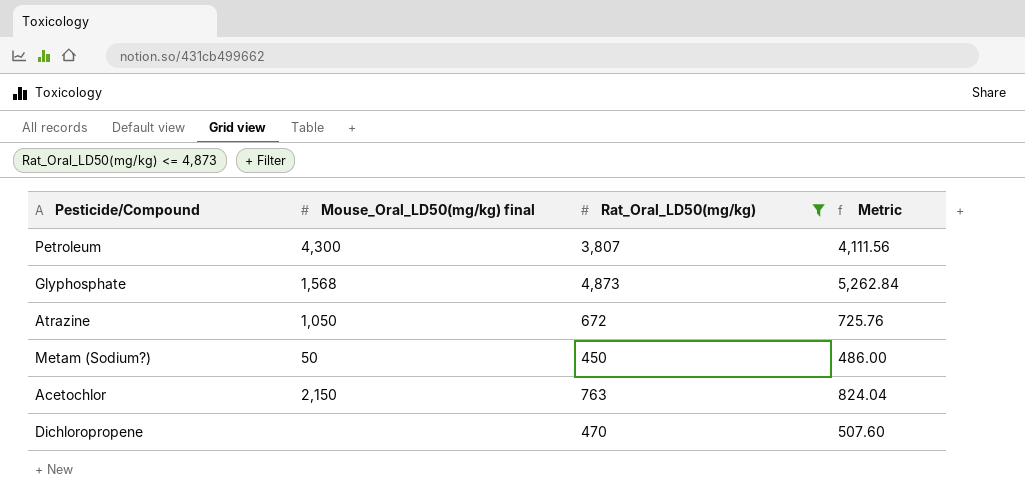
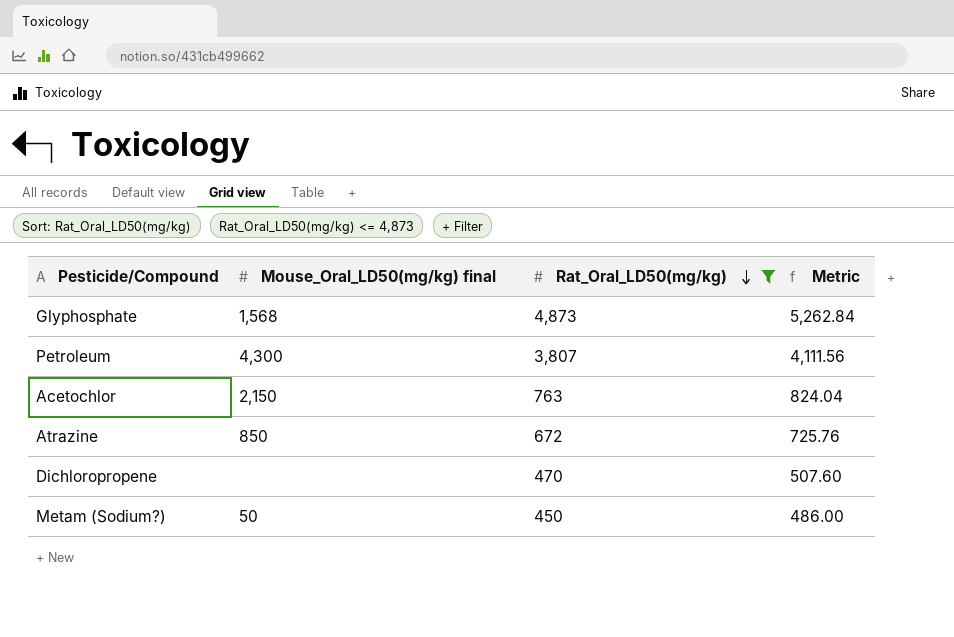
row order: none -> Rat_Oral_LD50(mg/kg) descending
Atrazine | Mouse_Oral_LD50(mg/kg) final: 1,050 -> 850

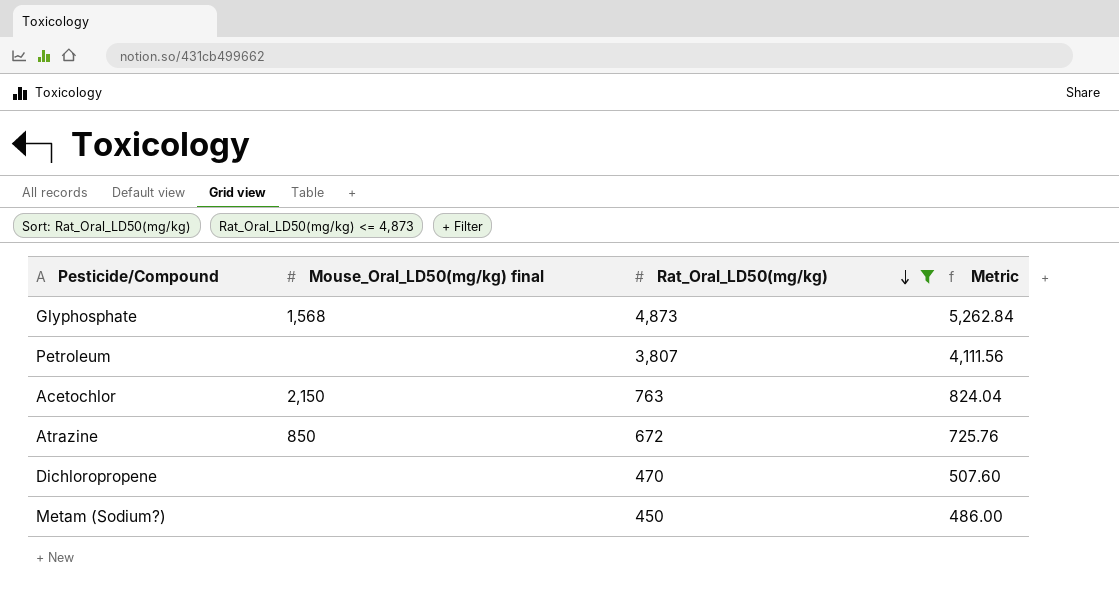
Petroleum | Mouse_Oral_LD50(mg/kg) final: 4,300 -> none
Metam (Sodium?) | Mouse_Oral_LD50(mg/kg) final: 50 -> none

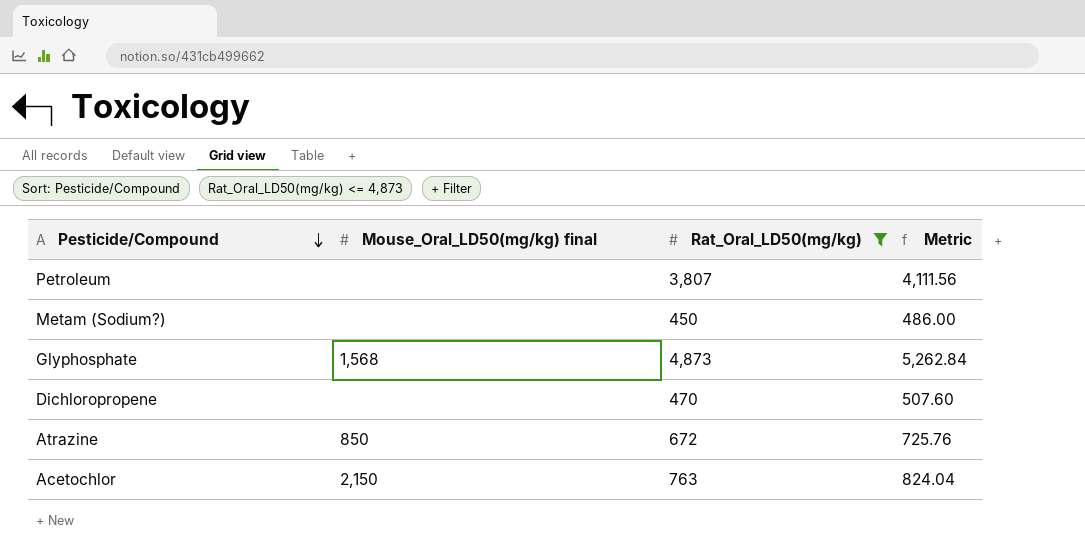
row order: Rat_Oral_LD50(mg/kg) descending -> Pesticide/Compound descending

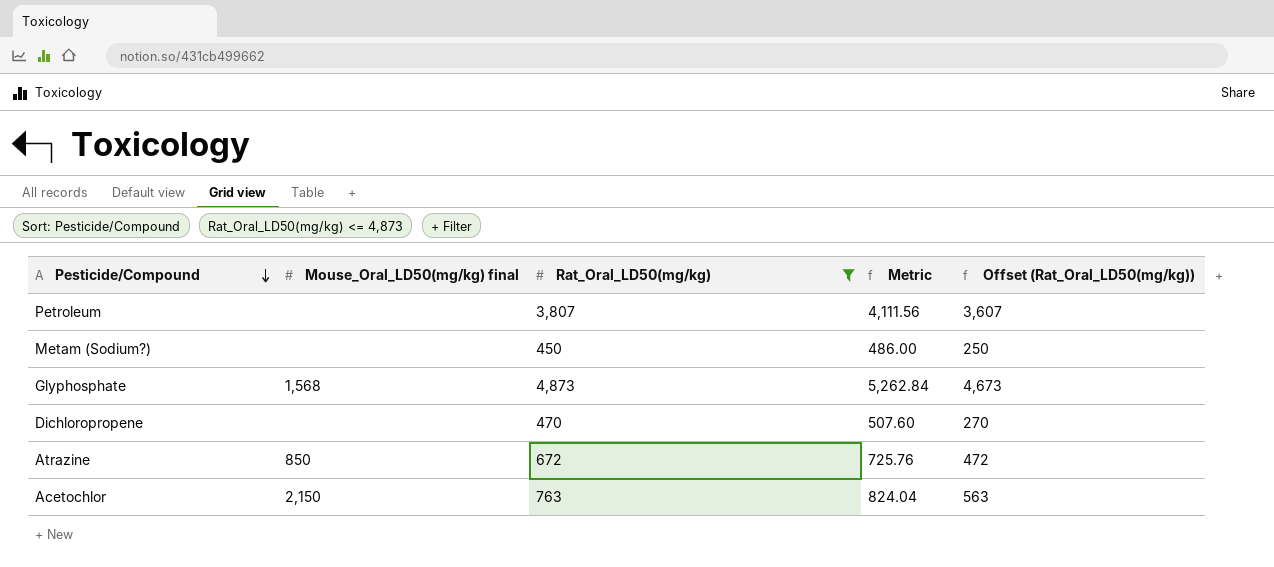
column Offset (Rat_Oral_LD50(mg/kg)) | formula: none -> [Rat_Oral_LD50(mg/kg)] - 200

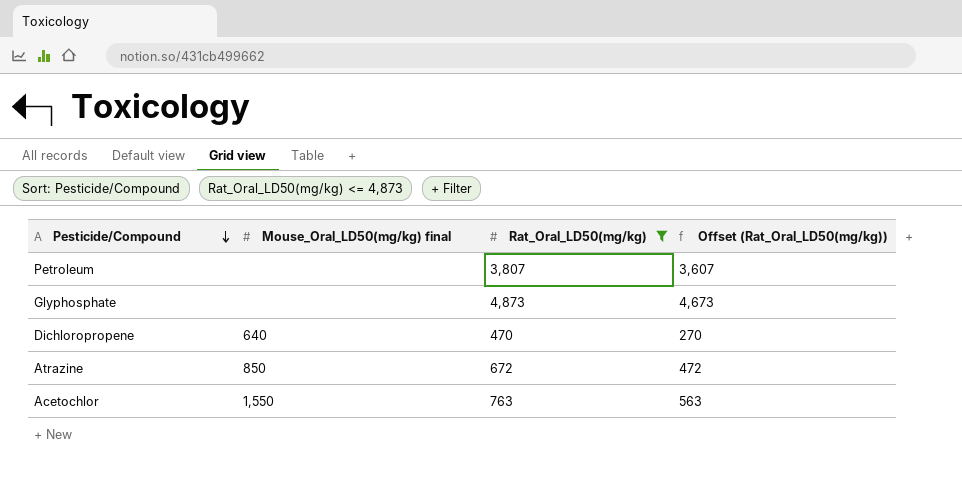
column Metric | formula: [Rat_Oral_LD50(mg/kg)] * 1.08 -> none
row Metam (Sodium?): none | 450 | 486.00 | 250 -> none
Glyphosphate | Mouse_Oral_LD50(mg/kg) final: 1,568 -> none
Dichloropropene | Mouse_Oral_LD50(mg/kg) final: none -> 640
Acetochlor | Mouse_Oral_LD50(mg/kg) final: 2,150 -> 1,550

